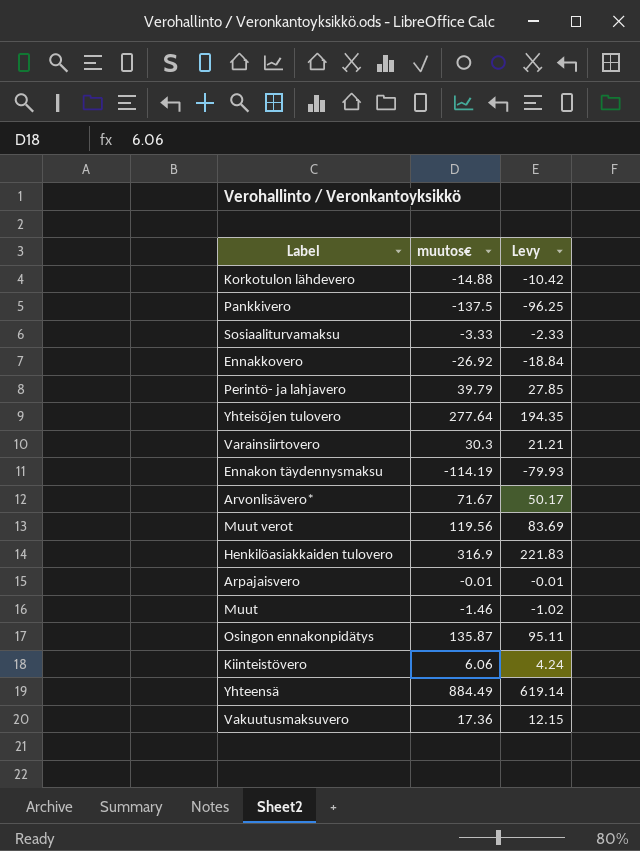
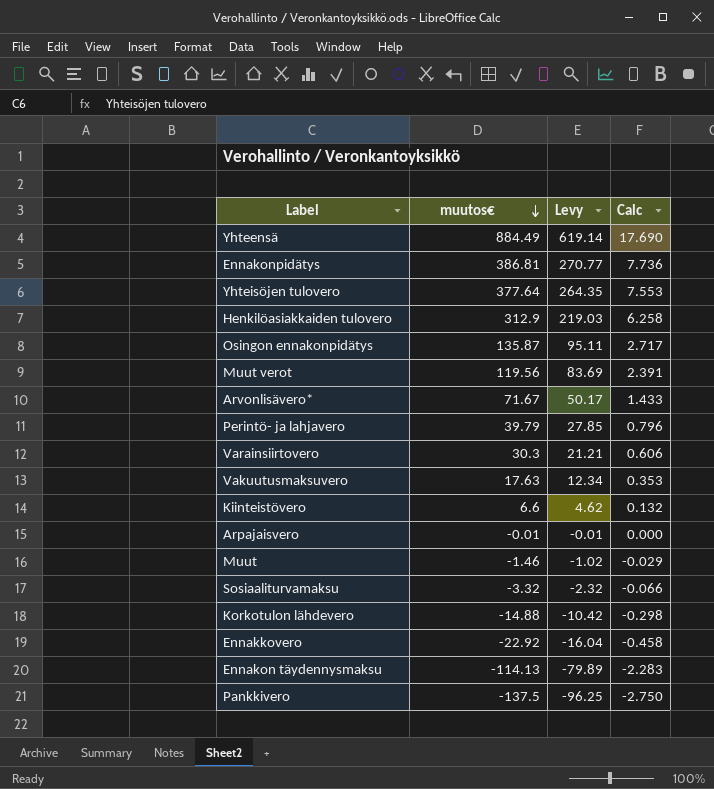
row order: none -> muutos€ descending
column Calc | formula: none -> [muutos€] * 0.02
row Ennakonpidätys: none -> 386.81 | 270.77 | 7.736
Yhteisöjen tulovero | muutos€: 277.64 -> 377.64
Yhteisöjen tulovero | Levy: 194.35 -> 264.35
Henkilöasiakkaiden tulovero | muutos€: 316.9 -> 312.9
Henkilöasiakkaiden tulovero | Levy: 221.83 -> 219.03
Vakuutusmaksuvero | muutos€: 17.36 -> 17.63
Vakuutusmaksuvero | Levy: 12.15 -> 12.34
Kiinteistövero | muutos€: 6.06 -> 6.6
Kiinteistövero | Levy: 4.24 -> 4.62
Sosiaaliturvamaksu | muutos€: -3.33 -> -3.32
Sosiaaliturvamaksu | Levy: -2.33 -> -2.32
Ennakkovero | muutos€: -26.92 -> -22.92
Ennakkovero | Levy: -18.84 -> -16.04
Ennakon täydennysmaksu | muutos€: -114.19 -> -114.13
Ennakon täydennysmaksu | Levy: -79.93 -> -79.89

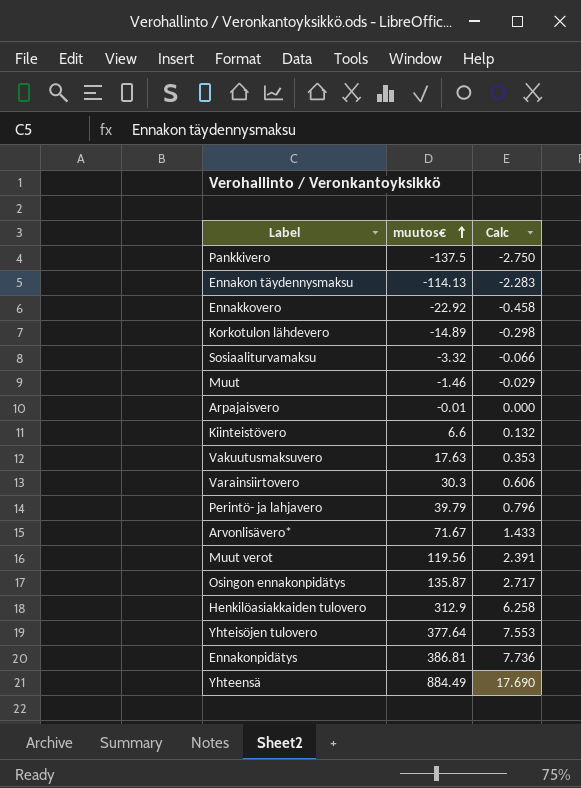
row order: muutos€ descending -> muutos€ ascending
column Levy | formula: [muutos€] * 0.7 -> none
Korkotulon lähdevero | muutos€: -14.88 -> -14.89

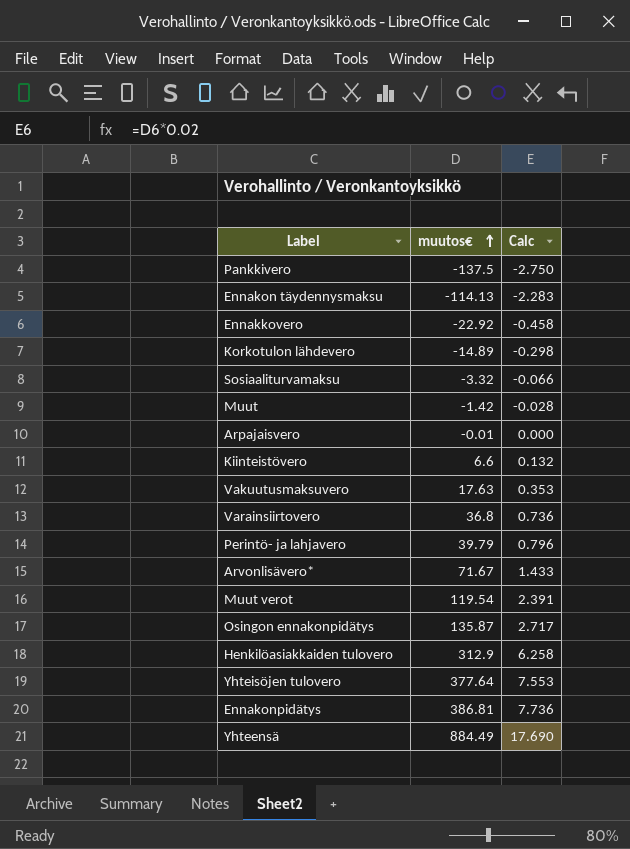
Muut | muutos€: -1.46 -> -1.42
Muut | Calc: -0.029 -> -0.028
Varainsiirtovero | muutos€: 30.3 -> 36.8
Varainsiirtovero | Calc: 0.606 -> 0.736
Muut verot | muutos€: 119.56 -> 119.54

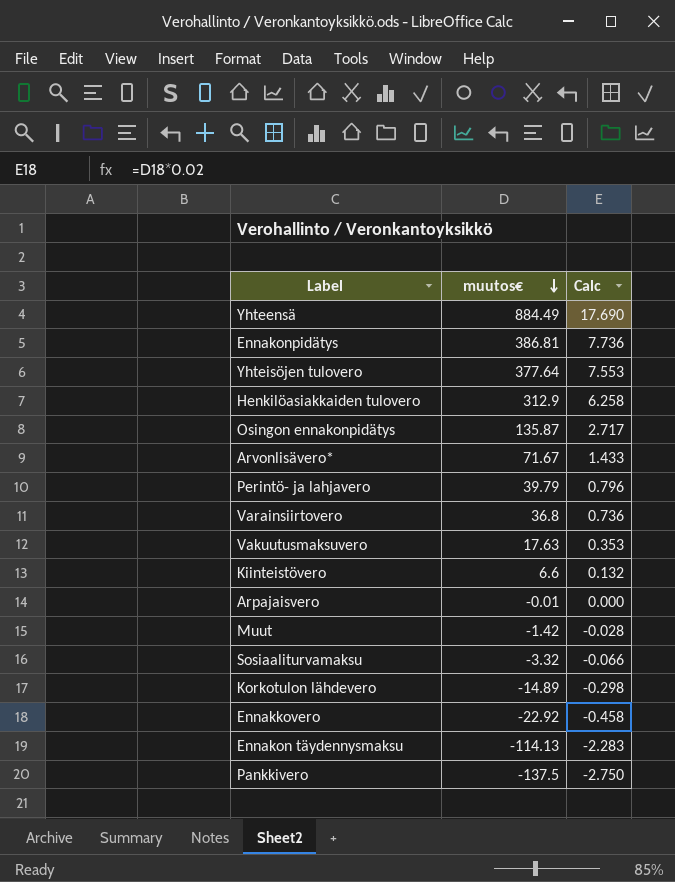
row order: muutos€ ascending -> muutos€ descending
row Muut verot: 119.54 | 2.391 -> none

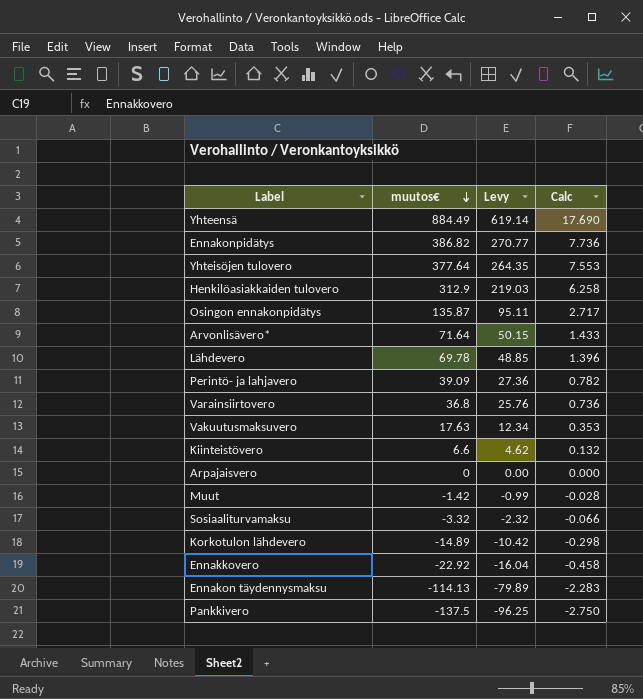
column Levy | formula: none -> [muutos€] * 0.7
Ennakonpidätys | muutos€: 386.81 -> 386.82
Arvonlisävero* | muutos€: 71.67 -> 71.64
row Lähdevero: none -> 69.78 | 48.85 | 1.396
Perintö- ja lahjavero | muutos€: 39.79 -> 39.09
Perintö- ja lahjavero | Calc: 0.796 -> 0.782
Arpajaisvero | muutos€: -0.01 -> 0

